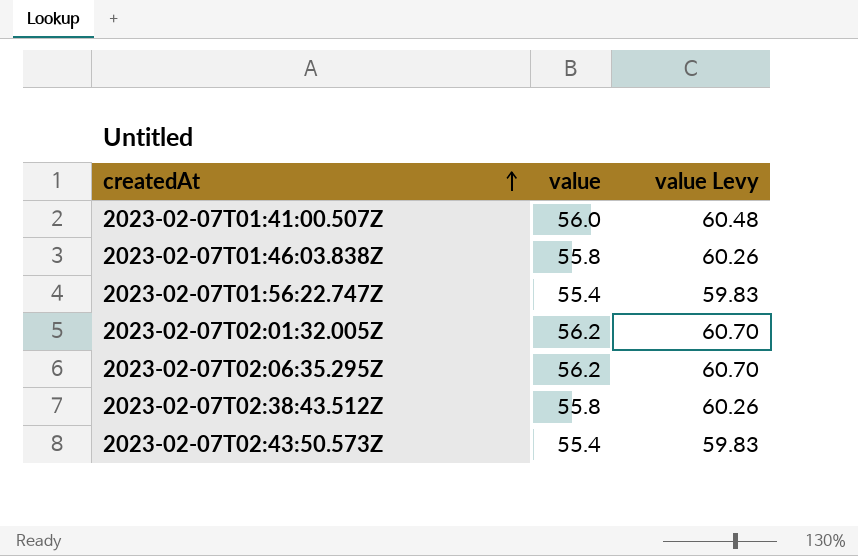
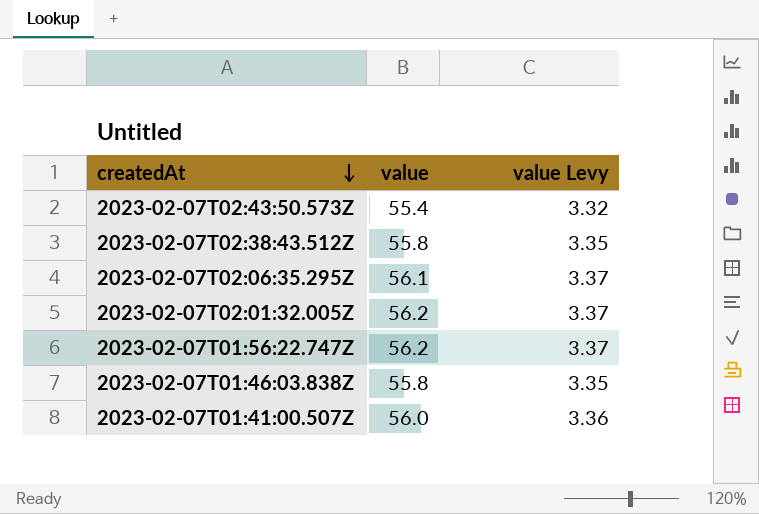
row order: createdAt ascending -> createdAt descending
column value Levy | formula: [value] * 1.08 -> [value] * 0.06
2023-02-07T02:06:35.295Z | value: 56.2 -> 56.1
2023-02-07T01:56:22.747Z | value: 55.4 -> 56.2

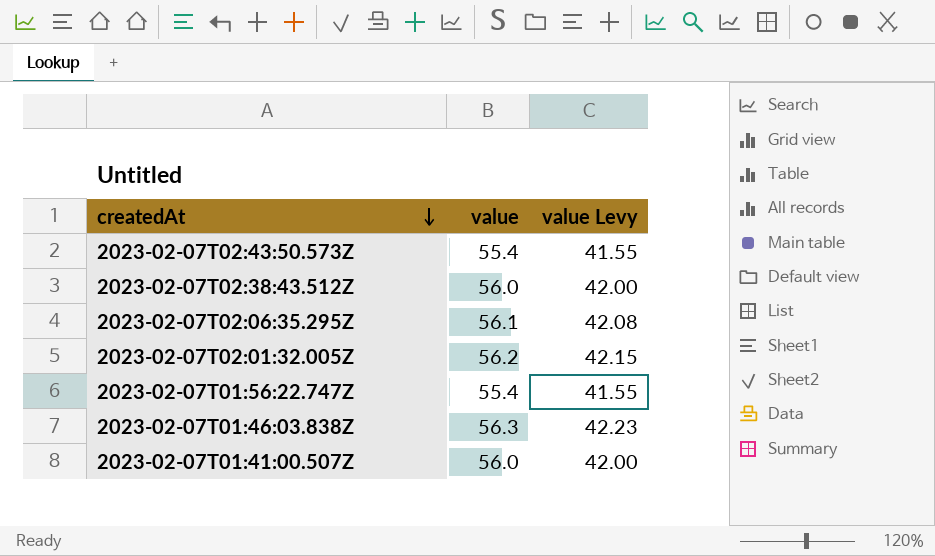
column value Levy | formula: [value] * 0.06 -> [value] * 0.75
2023-02-07T02:38:43.512Z | value: 55.8 -> 56.0
2023-02-07T01:56:22.747Z | value: 56.2 -> 55.4
2023-02-07T01:46:03.838Z | value: 55.8 -> 56.3

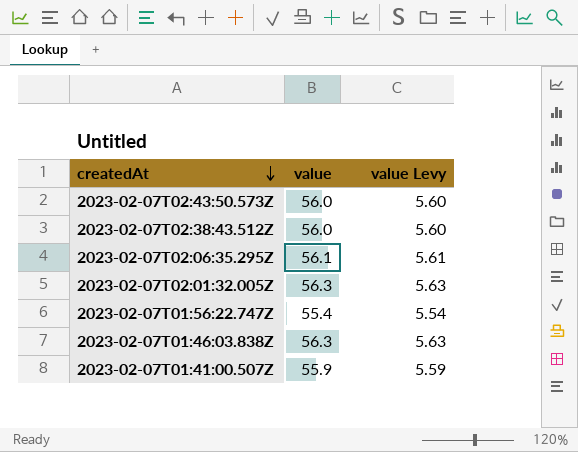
column value Levy | formula: [value] * 0.75 -> [value] * 0.1
2023-02-07T02:43:50.573Z | value: 55.4 -> 56.0
2023-02-07T02:01:32.005Z | value: 56.2 -> 56.3
2023-02-07T01:41:00.507Z | value: 56.0 -> 55.9

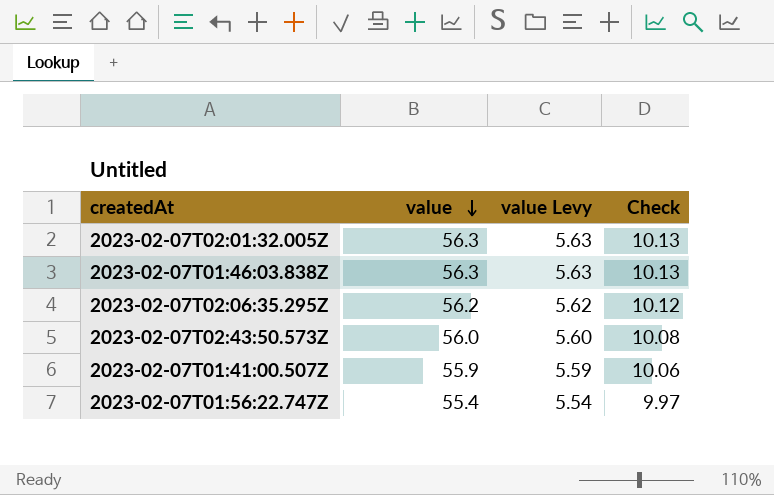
row order: createdAt descending -> value descending
column Check | formula: none -> [value] * 0.18
row 2023-02-07T02:38:43.512Z: 56.0 | 5.60 -> none
2023-02-07T02:06:35.295Z | value: 56.1 -> 56.2
2023-02-07T02:06:35.295Z | value Levy: 5.61 -> 5.62

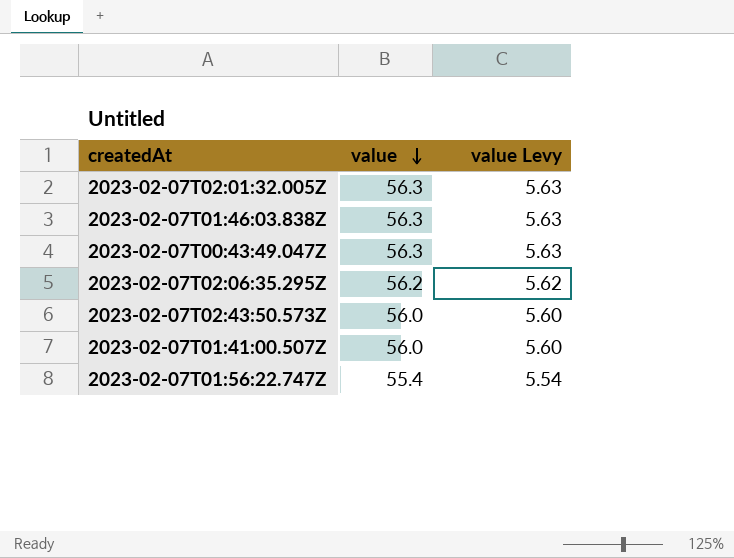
column Check | formula: [value] * 0.18 -> none
row 2023-02-07T00:43:49.047Z: none -> 56.3 | 5.63
2023-02-07T01:41:00.507Z | value: 55.9 -> 56.0
2023-02-07T01:41:00.507Z | value Levy: 5.59 -> 5.60

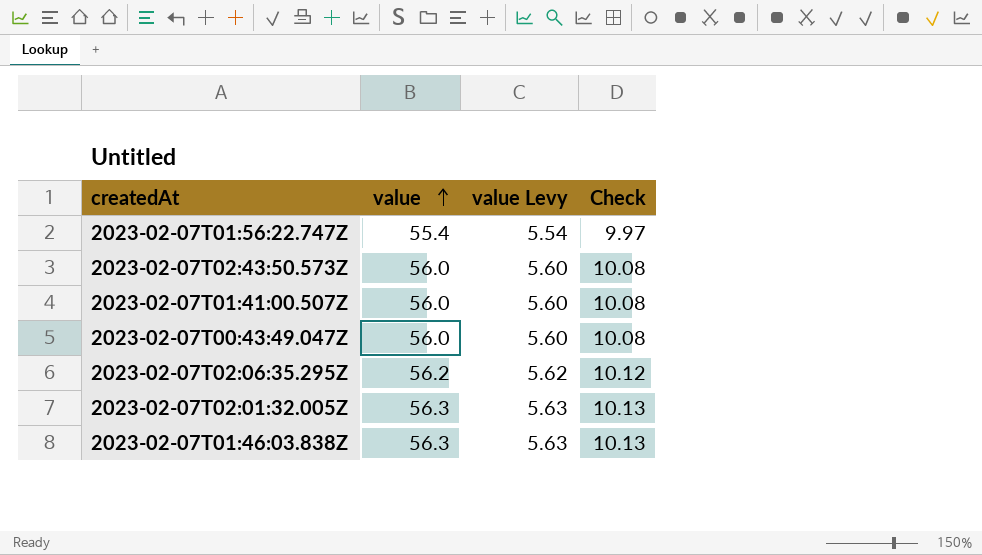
row order: value descending -> value ascending
column Check | formula: none -> [value] * 0.18
2023-02-07T00:43:49.047Z | value: 56.3 -> 56.0
2023-02-07T00:43:49.047Z | value Levy: 5.63 -> 5.60

